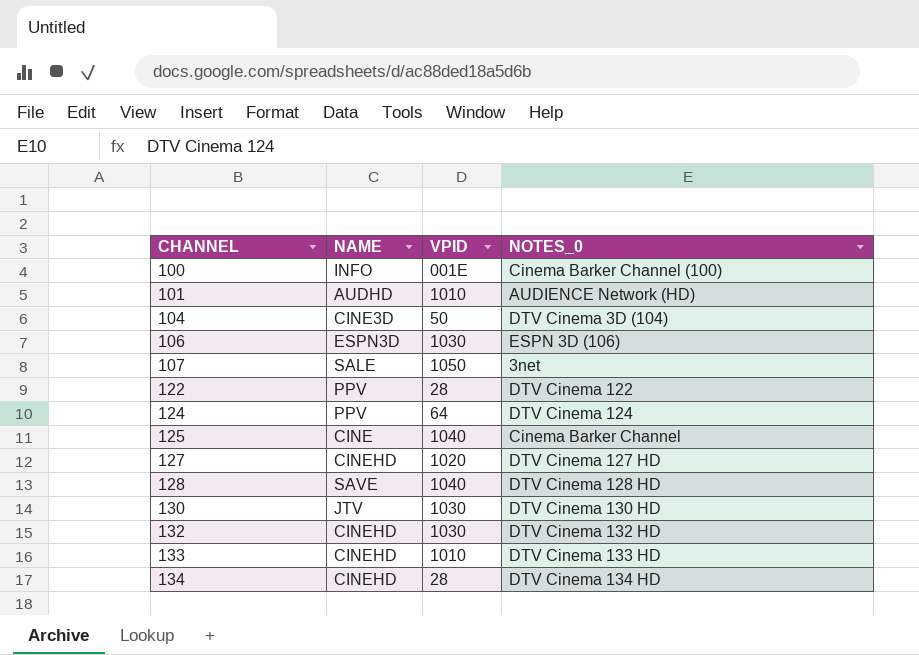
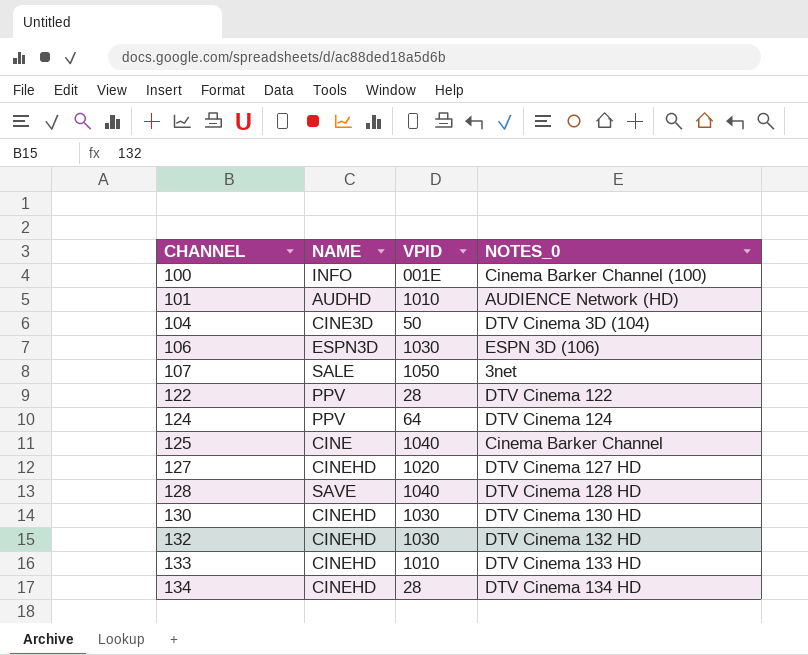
130 | NAME: JTV -> CINEHD

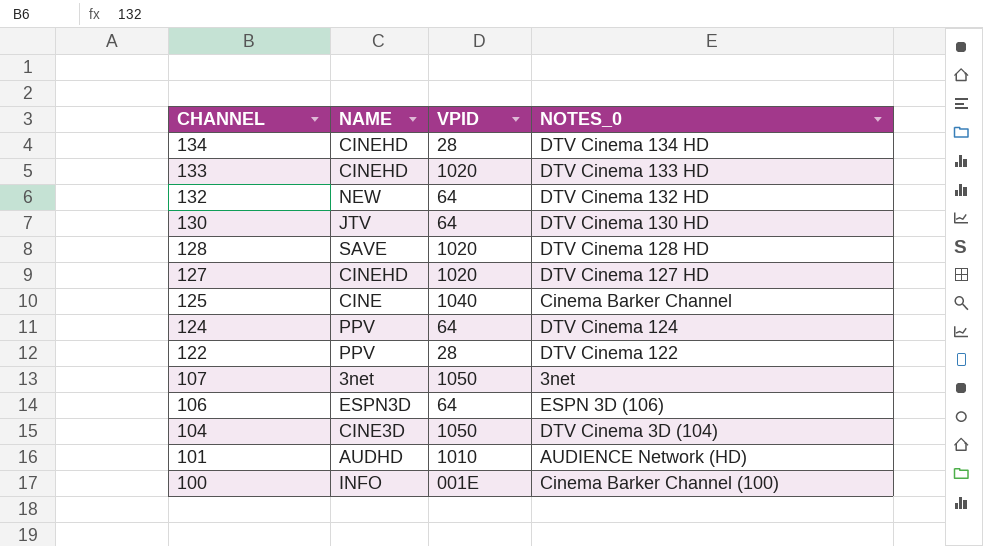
row order: CHANNEL ascending -> CHANNEL descending
133 | VPID: 1010 -> 1020
132 | NAME: CINEHD -> NEW
132 | VPID: 1030 -> 64
130 | NAME: CINEHD -> JTV
130 | VPID: 1030 -> 64
128 | VPID: 1040 -> 1020
107 | NAME: SALE -> 3net
106 | VPID: 1030 -> 64
104 | VPID: 50 -> 1050

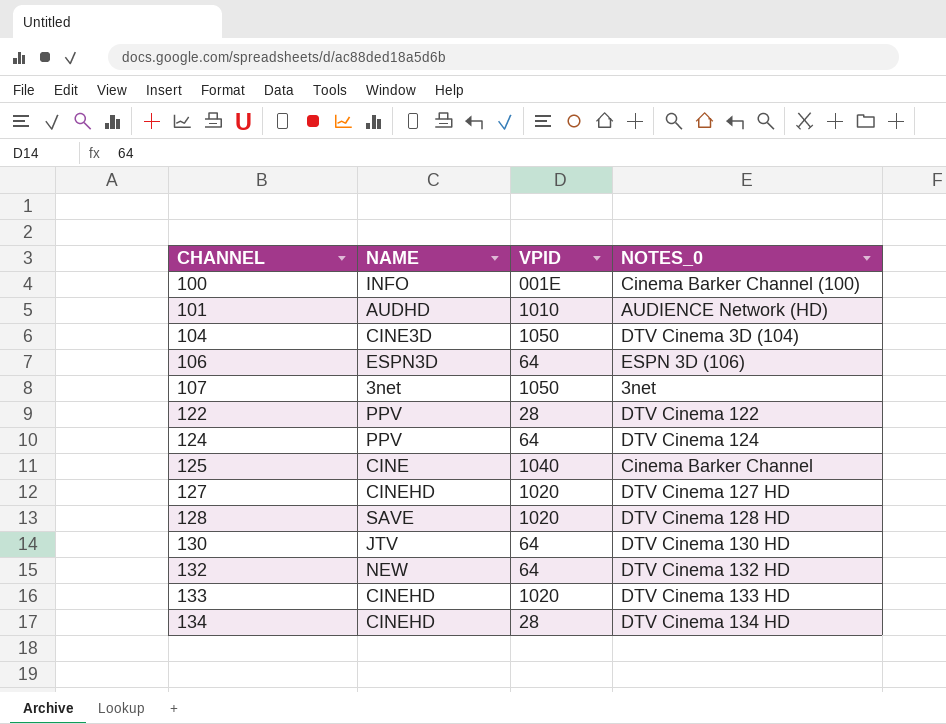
row order: CHANNEL descending -> CHANNEL ascending

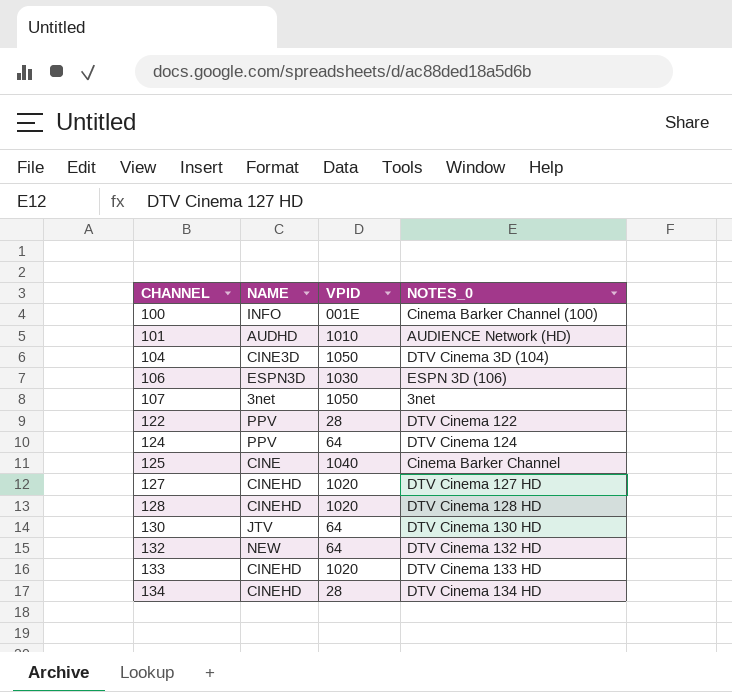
106 | VPID: 64 -> 1030
128 | NAME: SAVE -> CINEHD

